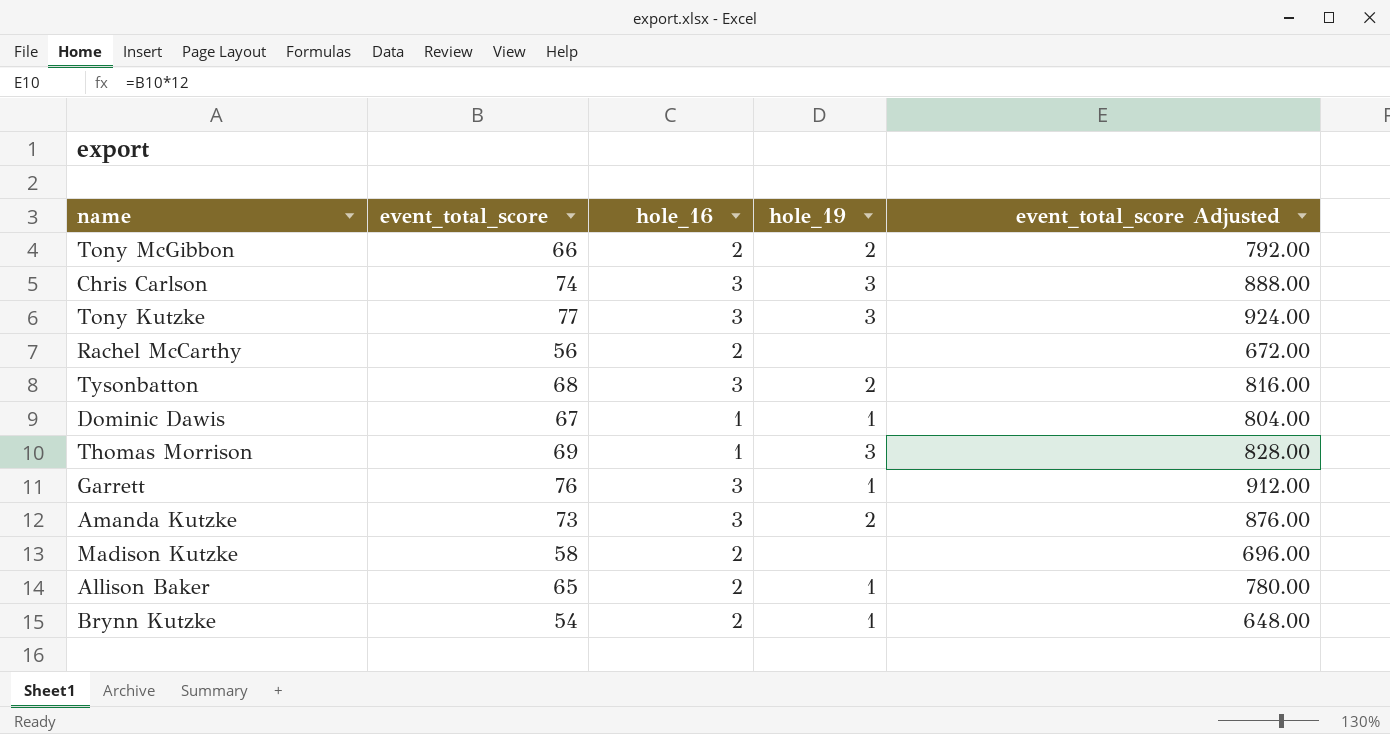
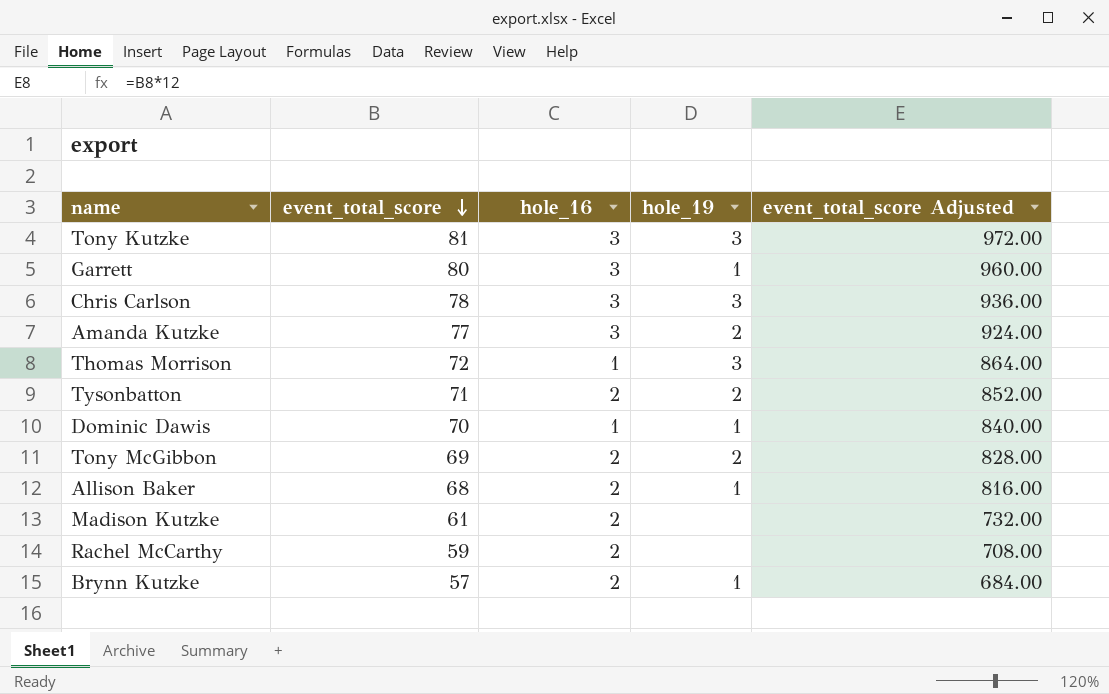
row order: none -> event_total_score descending
Tony Kutzke | event_total_score: 77 -> 81
Tony Kutzke | event_total_score Adjusted: 924.00 -> 972.00
Garrett | event_total_score: 76 -> 80
Garrett | event_total_score Adjusted: 912.00 -> 960.00
Chris Carlson | event_total_score: 74 -> 78
Chris Carlson | event_total_score Adjusted: 888.00 -> 936.00
Amanda Kutzke | event_total_score: 73 -> 77
Amanda Kutzke | event_total_score Adjusted: 876.00 -> 924.00
Thomas Morrison | event_total_score: 69 -> 72
Thomas Morrison | event_total_score Adjusted: 828.00 -> 864.00
Tysonbatton | event_total_score: 68 -> 71
Tysonbatton | hole_16: 3 -> 2
Tysonbatton | event_total_score Adjusted: 816.00 -> 852.00
Dominic Dawis | event_total_score: 67 -> 70
Dominic Dawis | event_total_score Adjusted: 804.00 -> 840.00
Tony McGibbon | event_total_score: 66 -> 69
Tony McGibbon | event_total_score Adjusted: 792.00 -> 828.00
Allison Baker | event_total_score: 65 -> 68
Allison Baker | event_total_score Adjusted: 780.00 -> 816.00
Madison Kutzke | event_total_score: 58 -> 61
Madison Kutzke | event_total_score Adjusted: 696.00 -> 732.00
Rachel McCarthy | event_total_score: 56 -> 59
Rachel McCarthy | event_total_score Adjusted: 672.00 -> 708.00
Brynn Kutzke | event_total_score: 54 -> 57
Brynn Kutzke | event_total_score Adjusted: 648.00 -> 684.00

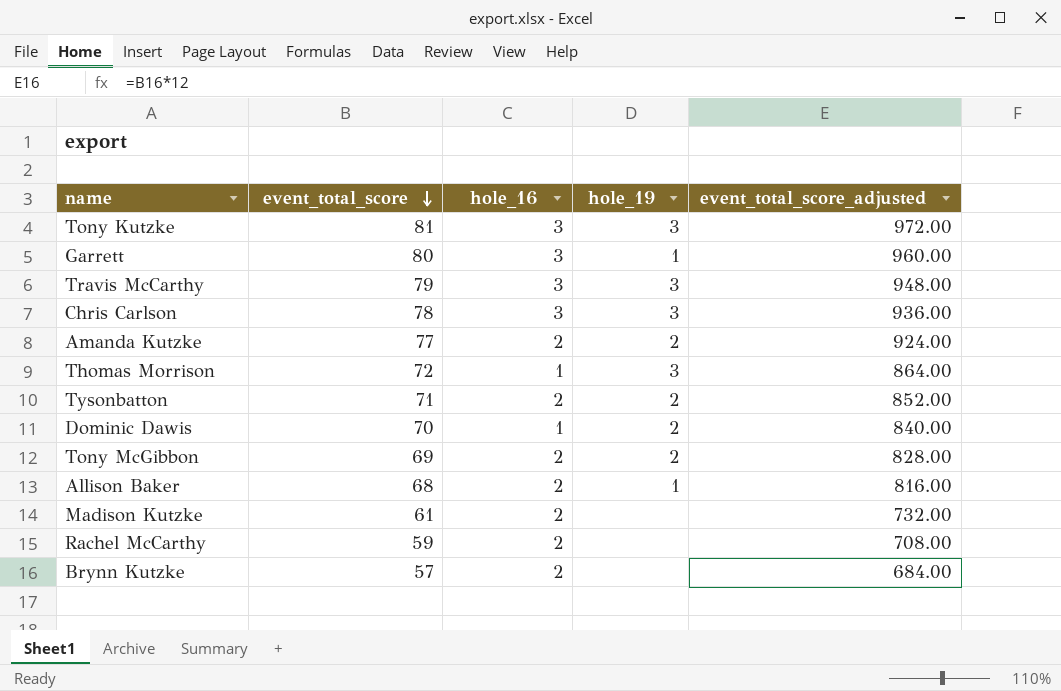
column name: event_total_score Adjusted -> event_total_score_adjusted
row Travis McCarthy: none -> 79 | 3 | 3 | 948.00
Amanda Kutzke | hole_16: 3 -> 2
Dominic Dawis | hole_19: 1 -> 2
Brynn Kutzke | hole_19: 1 -> none

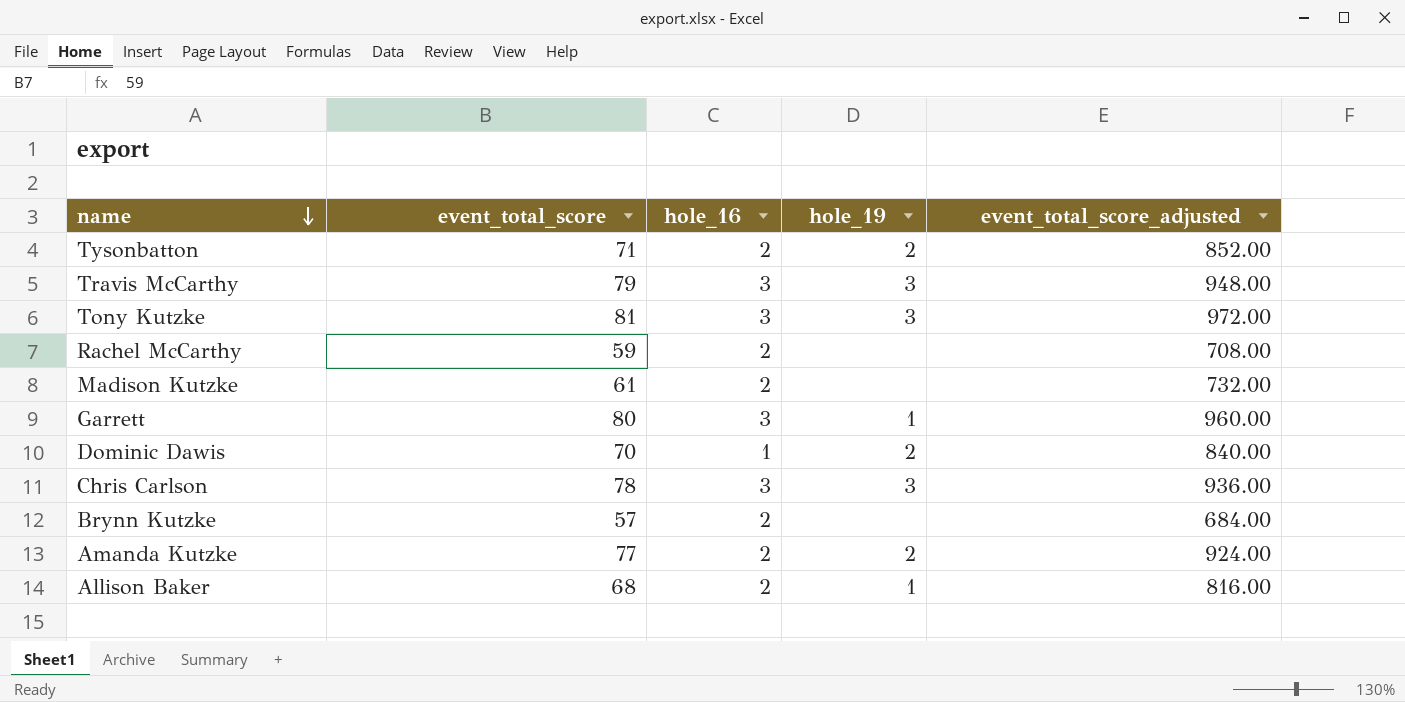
row order: event_total_score descending -> name descending
row Thomas Morrison: 72 | 1 | 3 | 864.00 -> none
row Tony McGibbon: 69 | 2 | 2 | 828.00 -> none

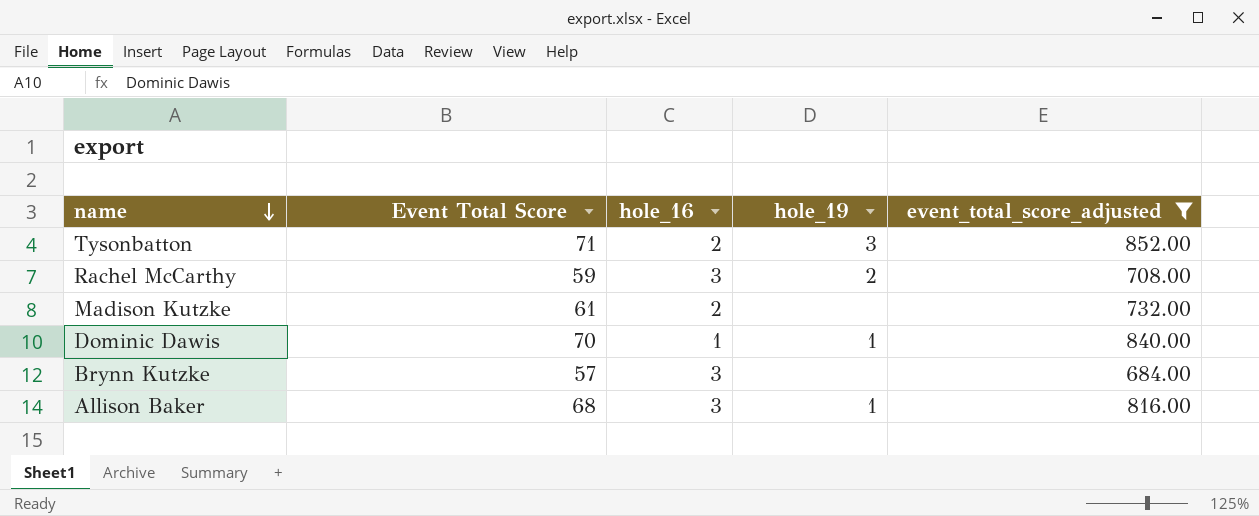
filter: none -> event_total_score_adjusted <= 852.00
column name: event_total_score -> Event Total Score
Tysonbatton | hole_19: 2 -> 3
Rachel McCarthy | hole_16: 2 -> 3
Rachel McCarthy | hole_19: none -> 2
Dominic Dawis | hole_19: 2 -> 1
Brynn Kutzke | hole_16: 2 -> 3
Allison Baker | hole_16: 2 -> 3

